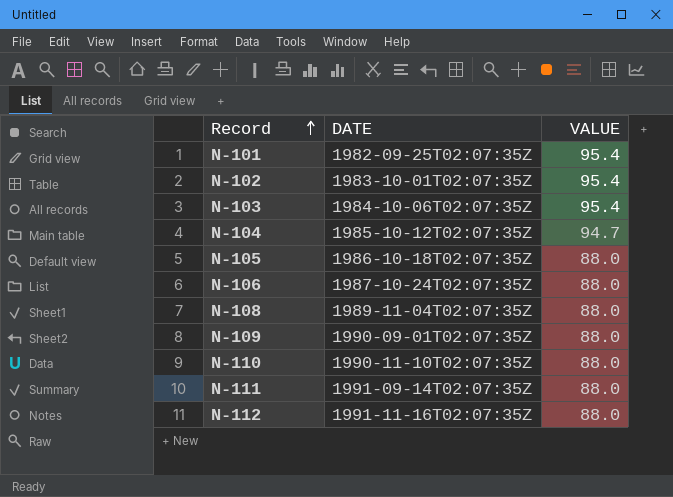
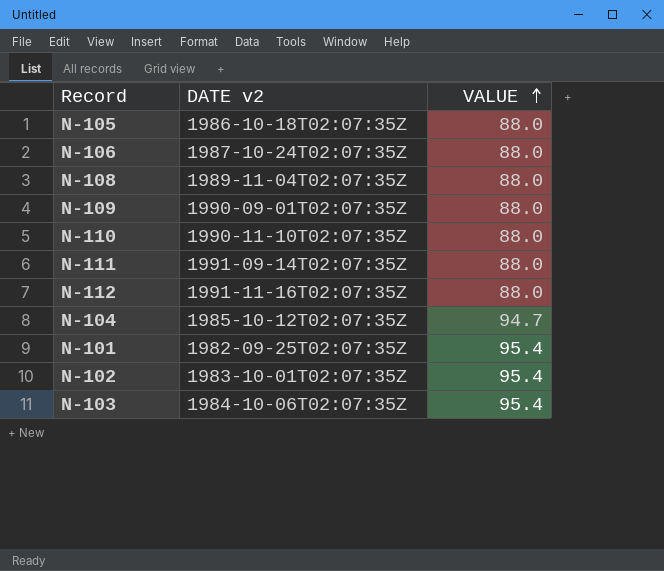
row order: Record ascending -> VALUE ascending
column name: DATE -> DATE v2

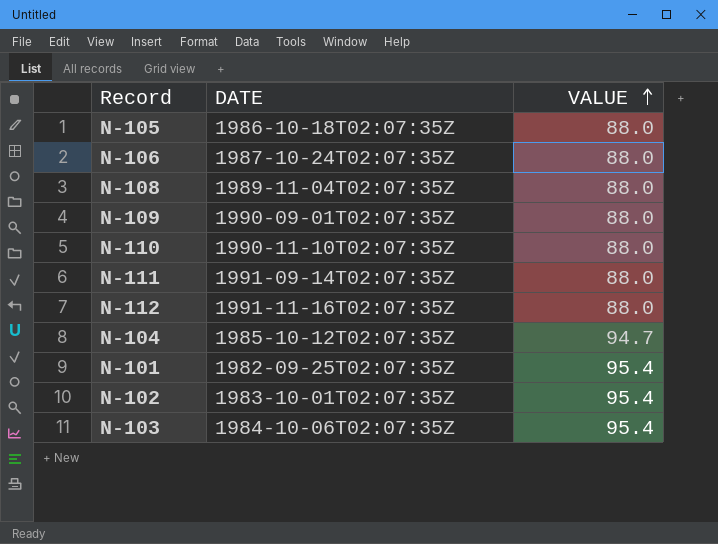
column name: DATE v2 -> DATE

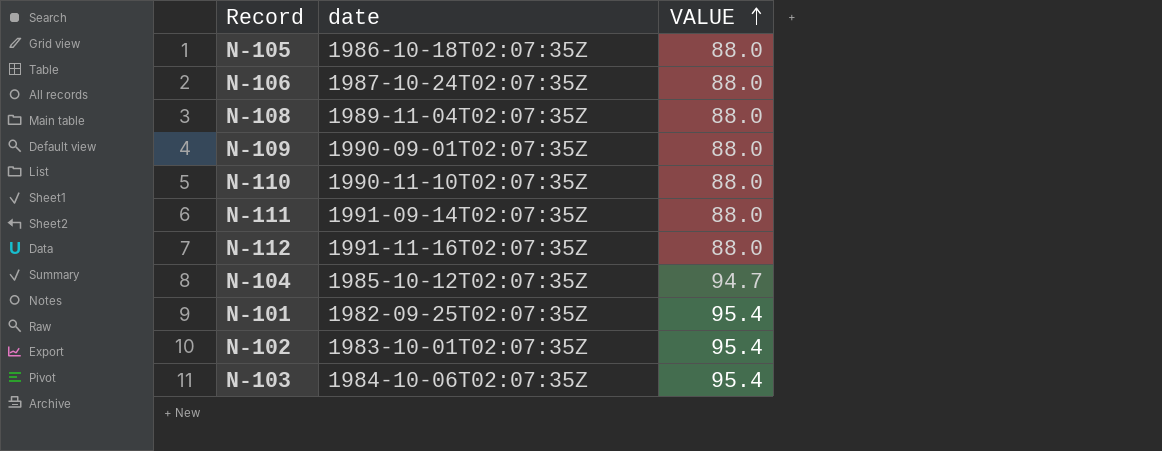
column name: DATE -> date

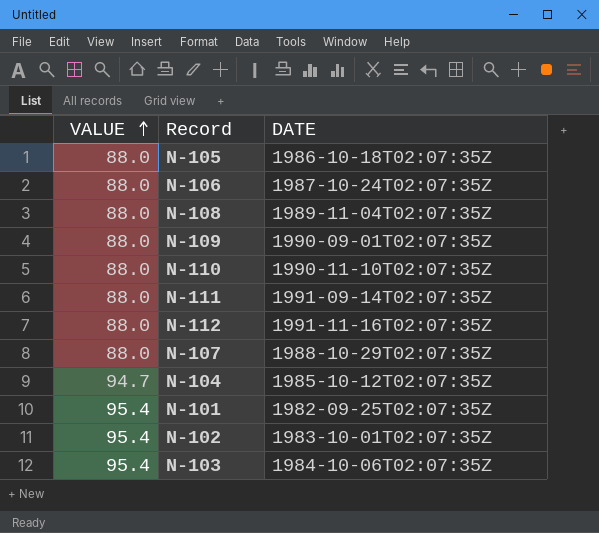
column VALUE | position: 3 -> 1
column name: date -> DATE
row N-107: none -> 88.0 | 1988-10-29T02:07:35Z

